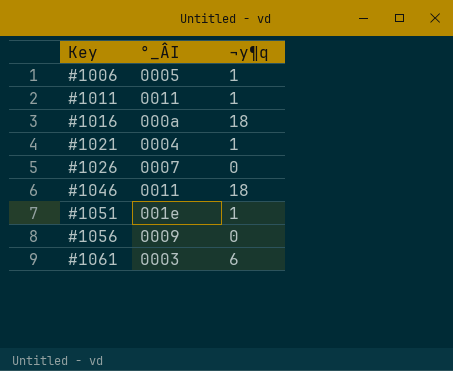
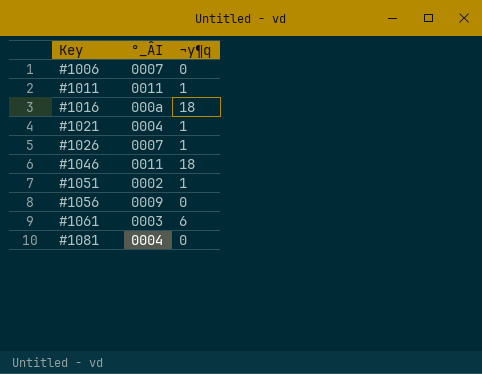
#1006 | °_ÂI: 0005 -> 0007
#1006 | ¬y¶q: 1 -> 0
#1026 | ¬y¶q: 0 -> 1
#1051 | °_ÂI: 001e -> 0002
row #1081: none -> 0004 | 0

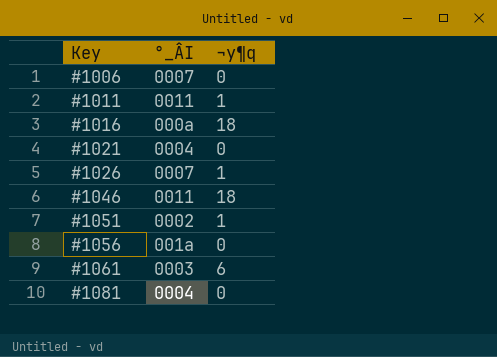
#1021 | ¬y¶q: 1 -> 0
#1056 | °_ÂI: 0009 -> 001a

